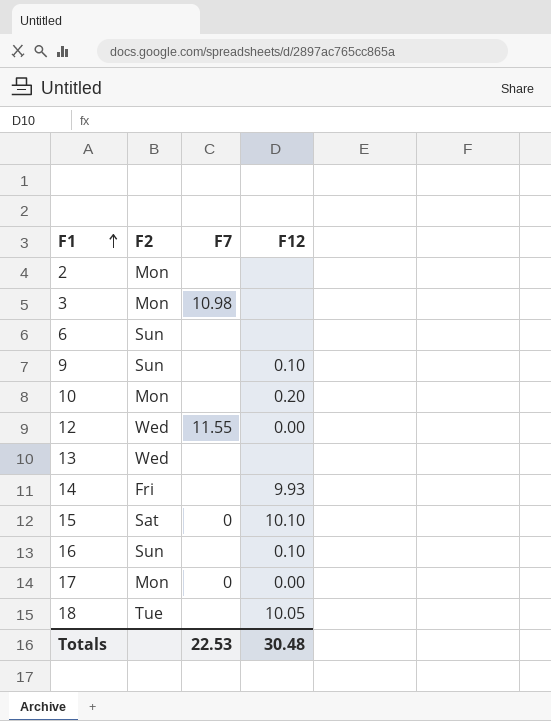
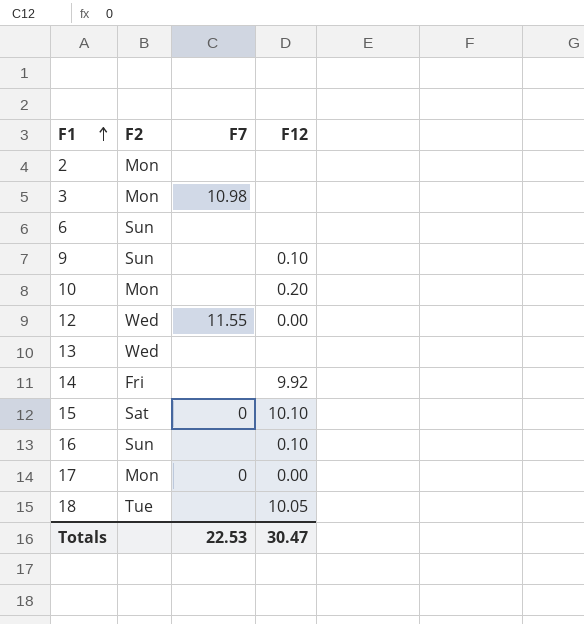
14 | F12: 9.93 -> 9.92
Totals | F12: 30.48 -> 30.47

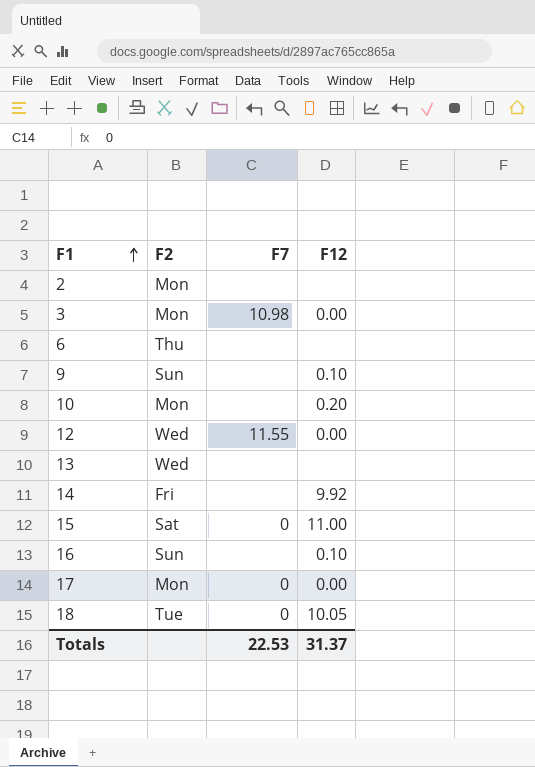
3 | F12: none -> 0.00
6 | F2: Sun -> Thu
15 | F12: 10.10 -> 11.00
18 | F7: none -> 0
Totals | F12: 30.47 -> 31.37

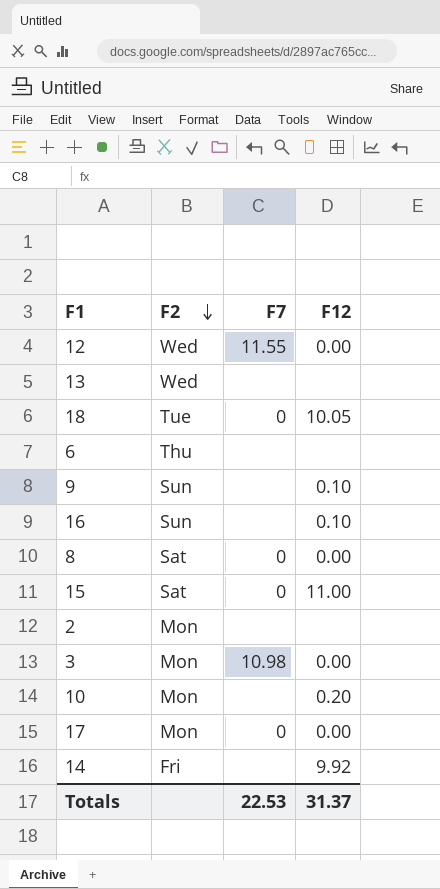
row order: F1 ascending -> F2 descending
row 8: none -> Sat | 0 | 0.00

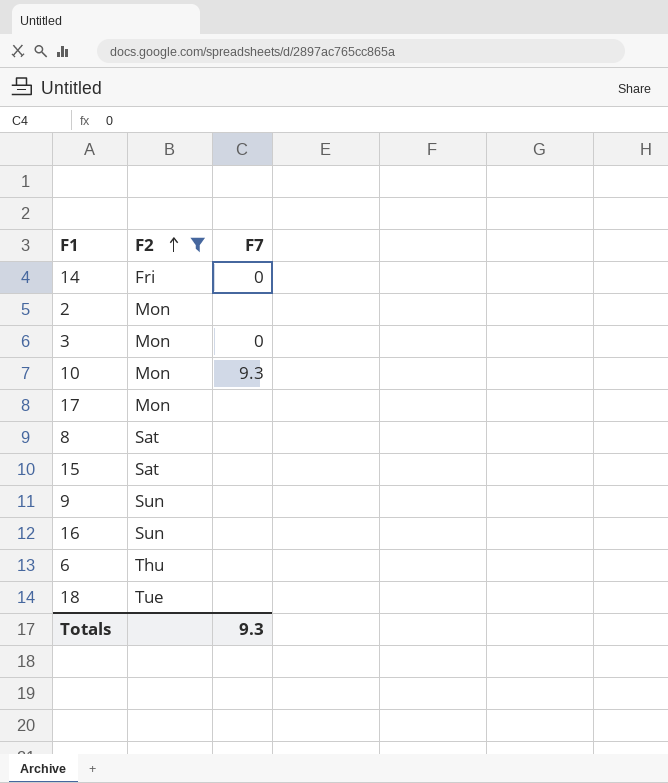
filter: none -> F2 != Wed
row order: F2 descending -> F2 ascending
column F12 | position: 4 -> none
14 | F7: none -> 0
3 | F7: 10.98 -> 0
10 | F7: none -> 9.3
17 | F7: 0 -> none
8 | F7: 0 -> none
15 | F7: 0 -> none
18 | F7: 0 -> none
Totals | F7: 22.53 -> 9.3

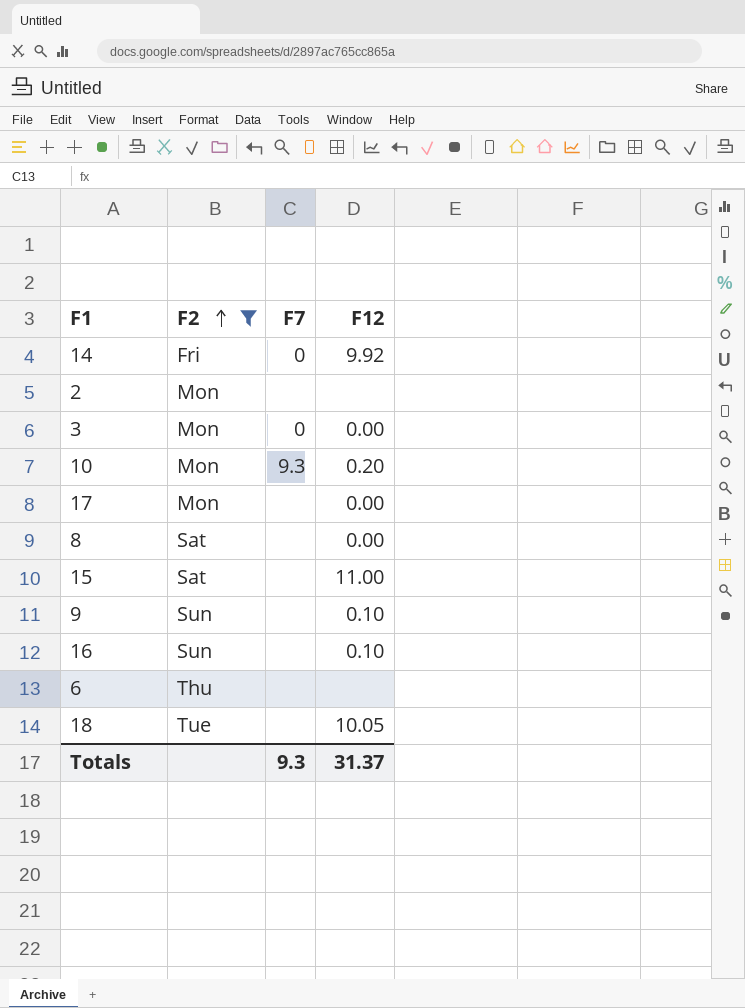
column F12 | position: none -> 4

